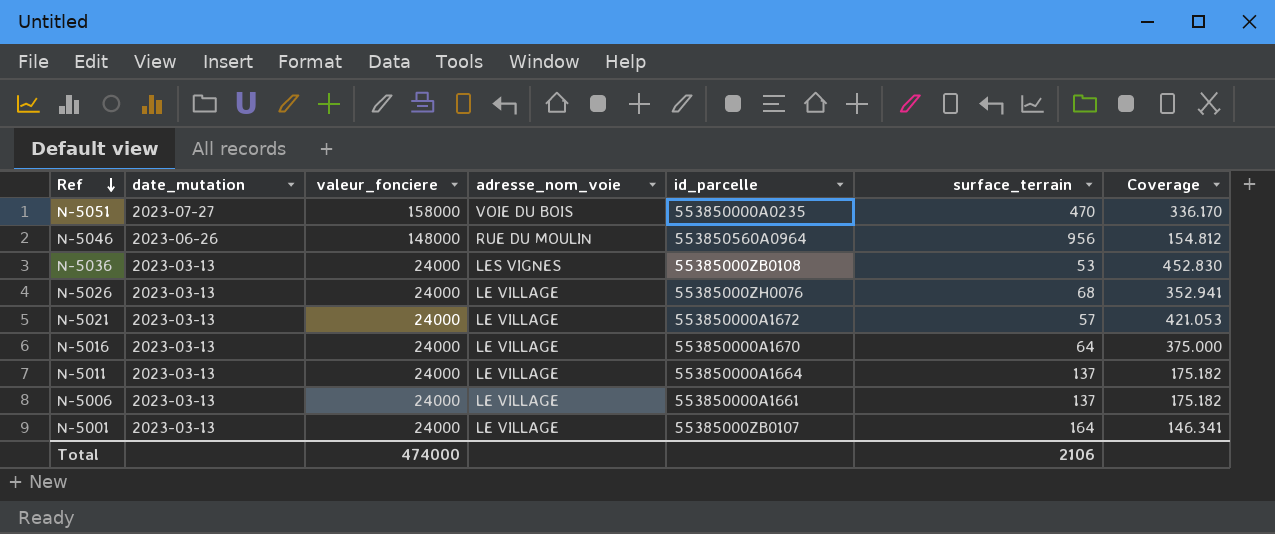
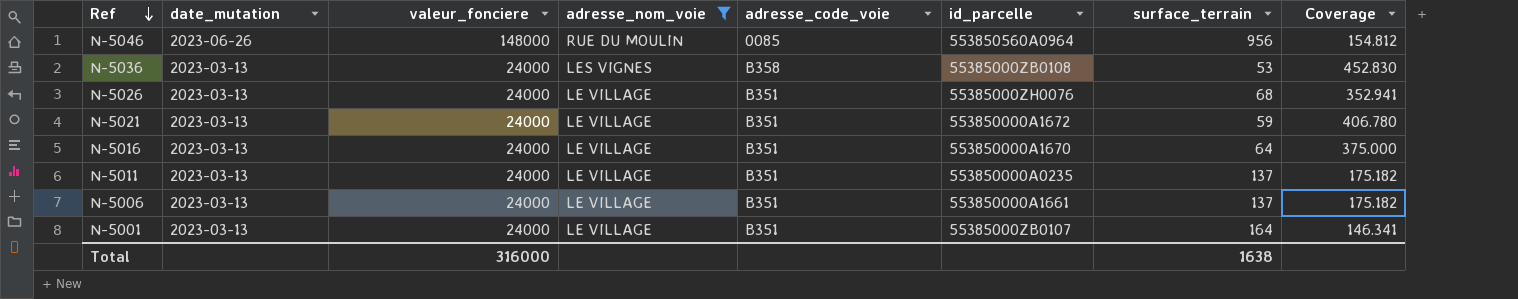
filter: none -> adresse_nom_voie != VOIE DU BOIS
column adresse_code_voie | position: none -> 5
N-5021 | surface_terrain: 57 -> 59
N-5021 | Coverage: 421.053 -> 406.780
N-5011 | id_parcelle: 553850000A1664 -> 553850000A0235
Total | valeur_fonciere: 474000 -> 316000
Total | surface_terrain: 2106 -> 1638

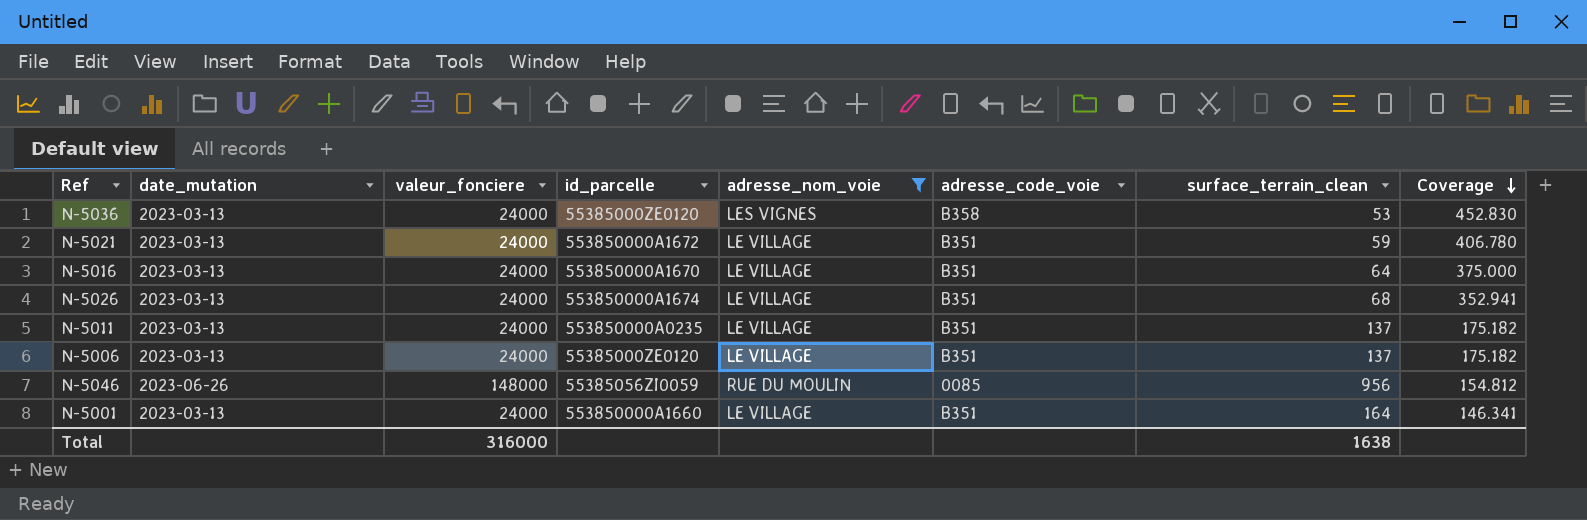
row order: Ref descending -> Coverage descending
column id_parcelle | position: 6 -> 4
column name: surface_terrain -> surface_terrain_clean
N-5036 | id_parcelle: 55385000ZB0108 -> 55385000ZE0120
N-5026 | id_parcelle: 55385000ZH0076 -> 553850000A1674
N-5006 | id_parcelle: 553850000A1661 -> 55385000ZE0120
N-5046 | id_parcelle: 553850560A0964 -> 55385056ZI0059
N-5001 | id_parcelle: 55385000ZB0107 -> 553850000A1660

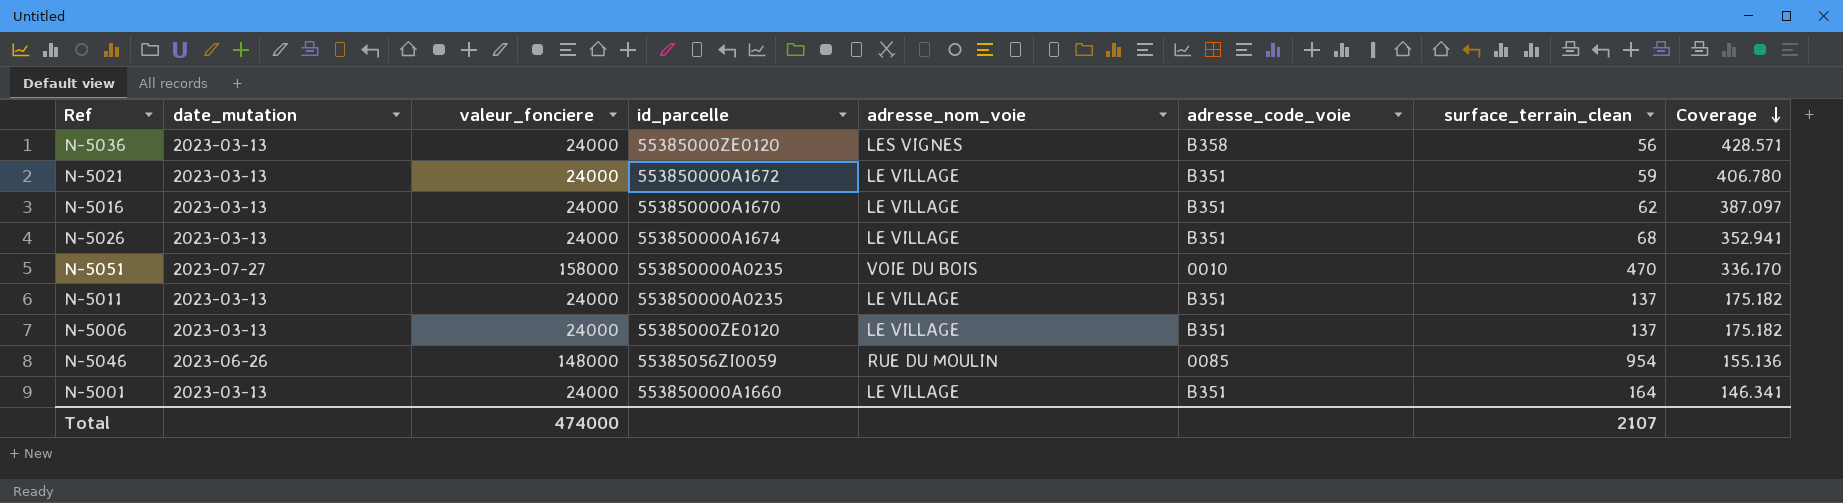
filter: adresse_nom_voie != VOIE DU BOIS -> none
N-5036 | surface_terrain_clean: 53 -> 56
N-5036 | Coverage: 452.830 -> 428.571
N-5016 | surface_terrain_clean: 64 -> 62
N-5016 | Coverage: 375.000 -> 387.097
N-5046 | surface_terrain_clean: 956 -> 954
N-5046 | Coverage: 154.812 -> 155.136
Total | valeur_fonciere: 316000 -> 474000
Total | surface_terrain_clean: 1638 -> 2107

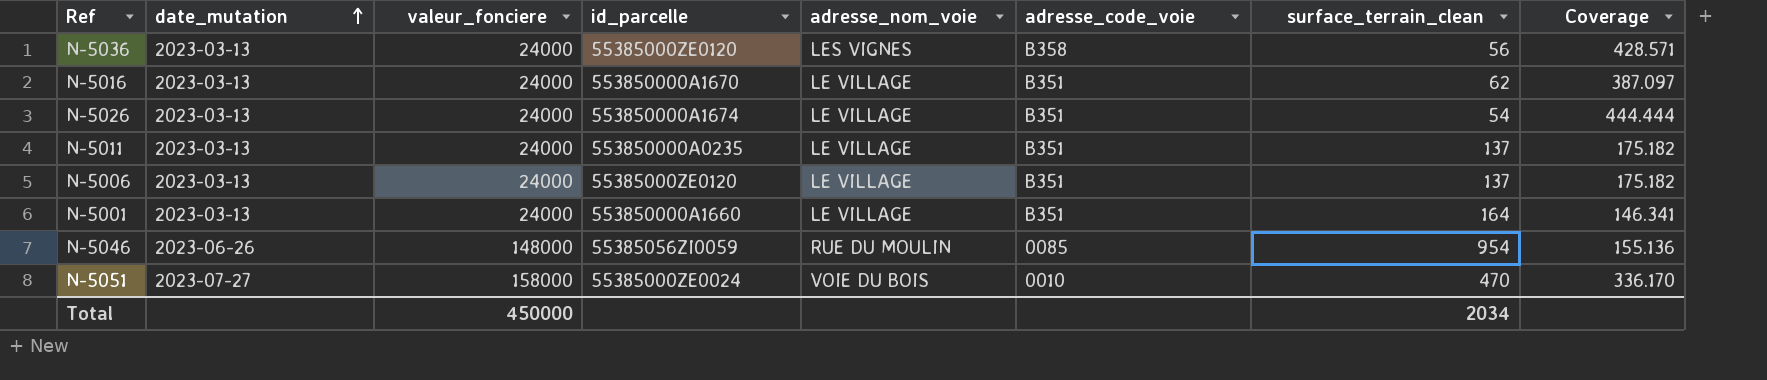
row order: Coverage descending -> date_mutation ascending
row N-5021: 2023-03-13 | 24000 | 553850000A1672 | LE VILLAGE | B351 | 59 | 406.780 -> none
N-5026 | surface_terrain_clean: 68 -> 54
N-5026 | Coverage: 352.941 -> 444.444
N-5051 | id_parcelle: 553850000A0235 -> 55385000ZE0024
Total | valeur_fonciere: 474000 -> 450000
Total | surface_terrain_clean: 2107 -> 2034

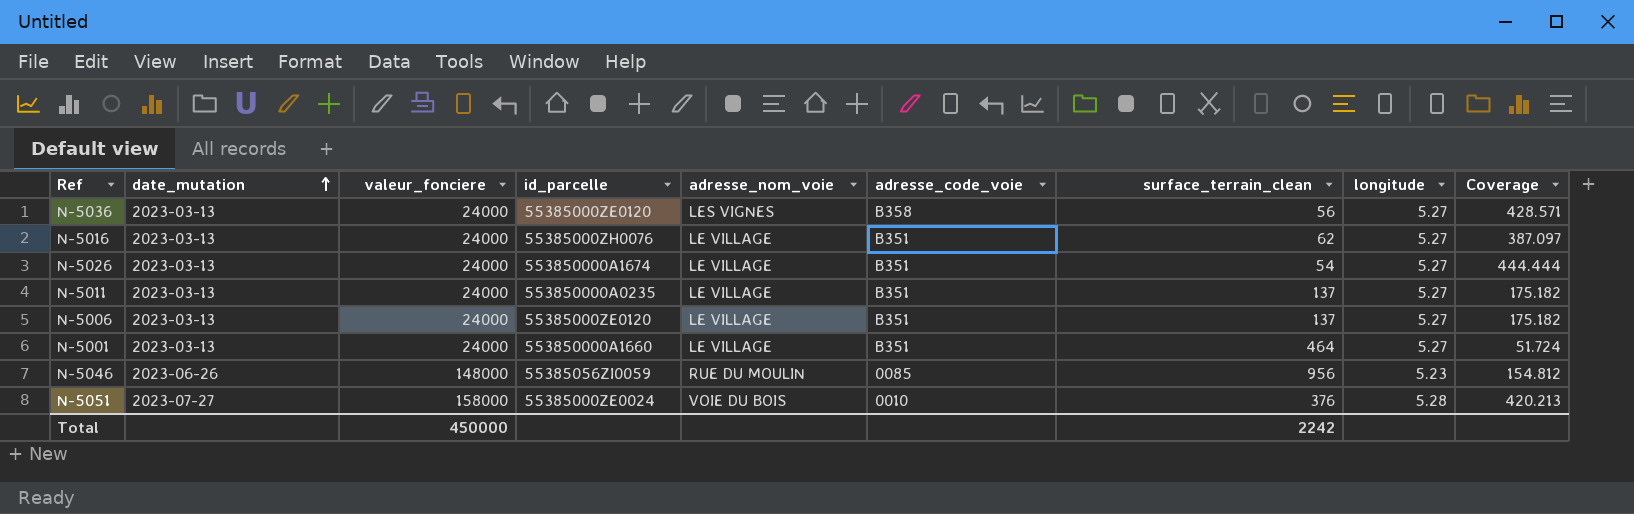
column longitude | position: none -> 8
N-5016 | id_parcelle: 553850000A1670 -> 55385000ZH0076
N-5001 | surface_terrain_clean: 164 -> 464
N-5001 | Coverage: 146.341 -> 51.724
N-5046 | surface_terrain_clean: 954 -> 956
N-5046 | Coverage: 155.136 -> 154.812
N-5051 | surface_terrain_clean: 470 -> 376
N-5051 | Coverage: 336.170 -> 420.213
Total | surface_terrain_clean: 2034 -> 2242

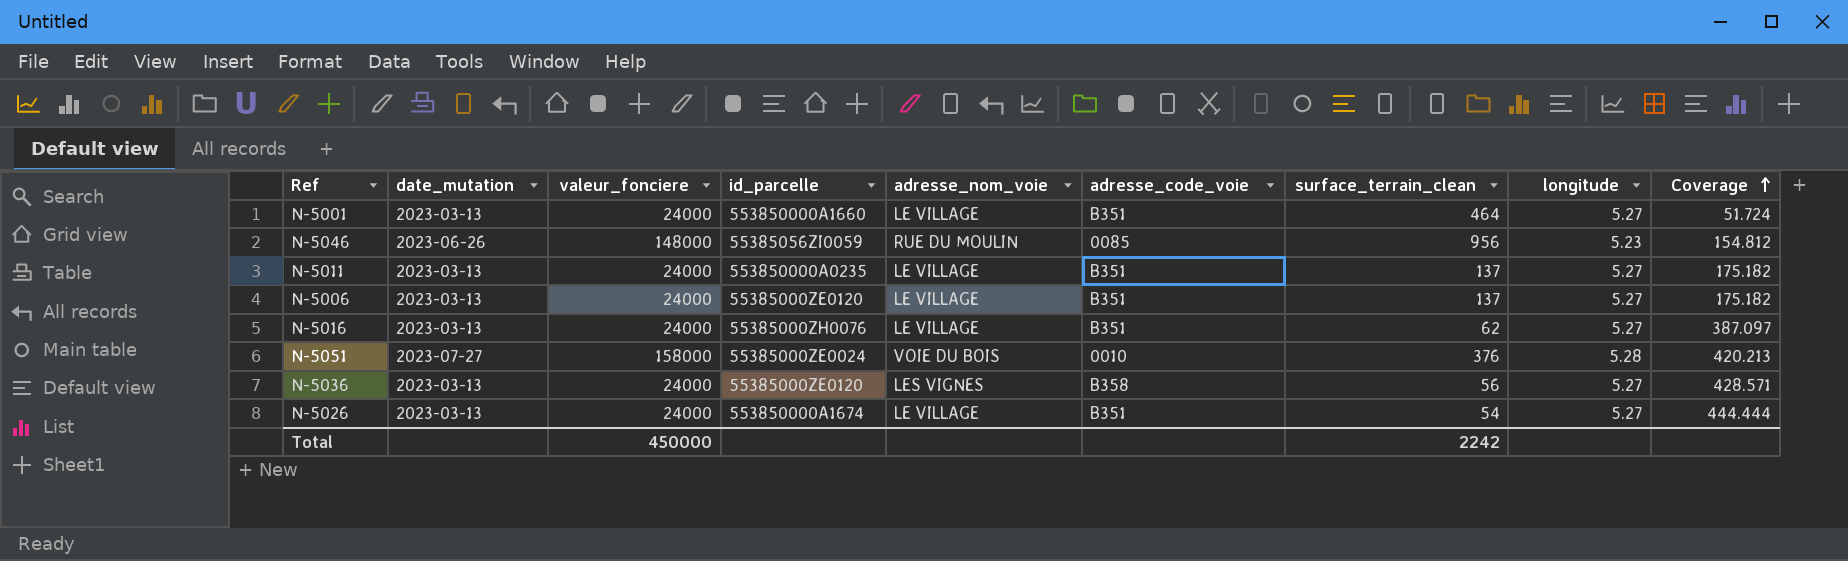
row order: date_mutation ascending -> Coverage ascending

